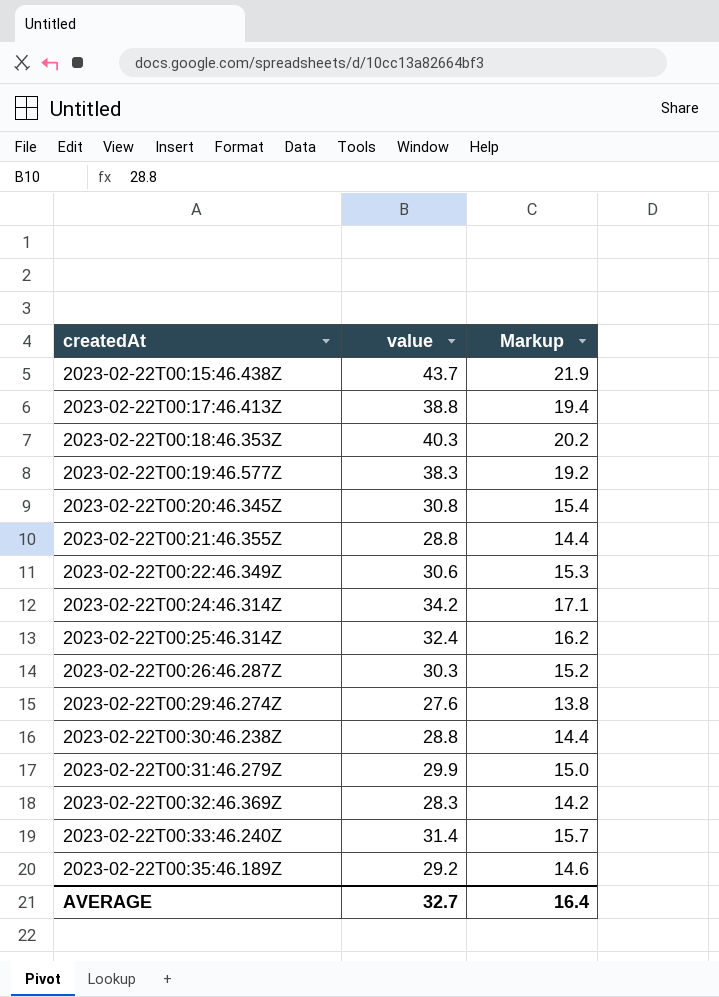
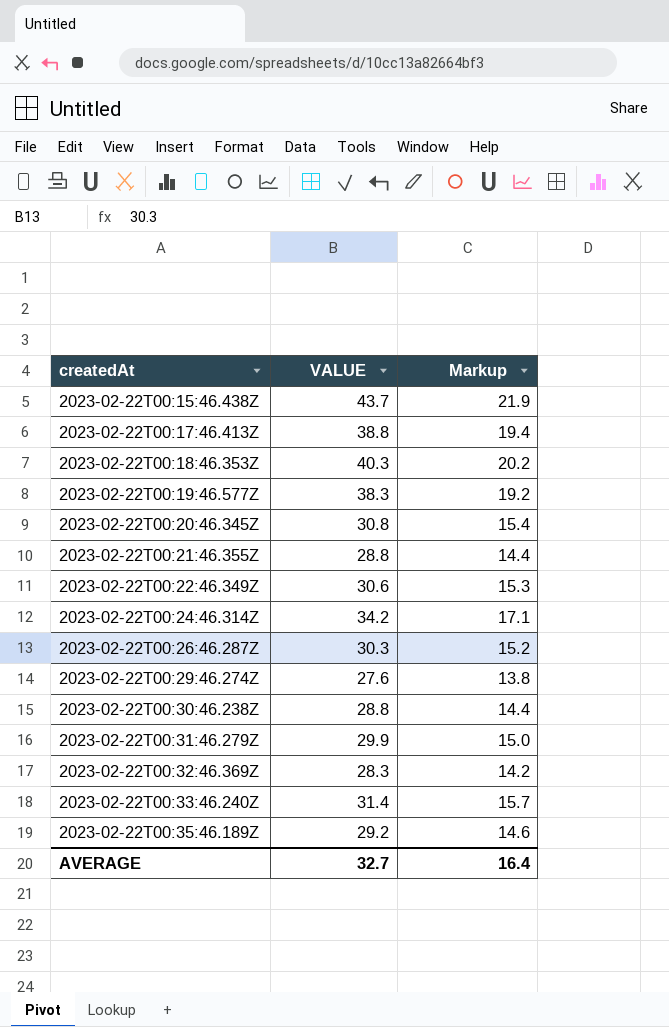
column name: value -> VALUE
row 2023-02-22T00:25:46.314Z: 32.4 | 16.2 -> none

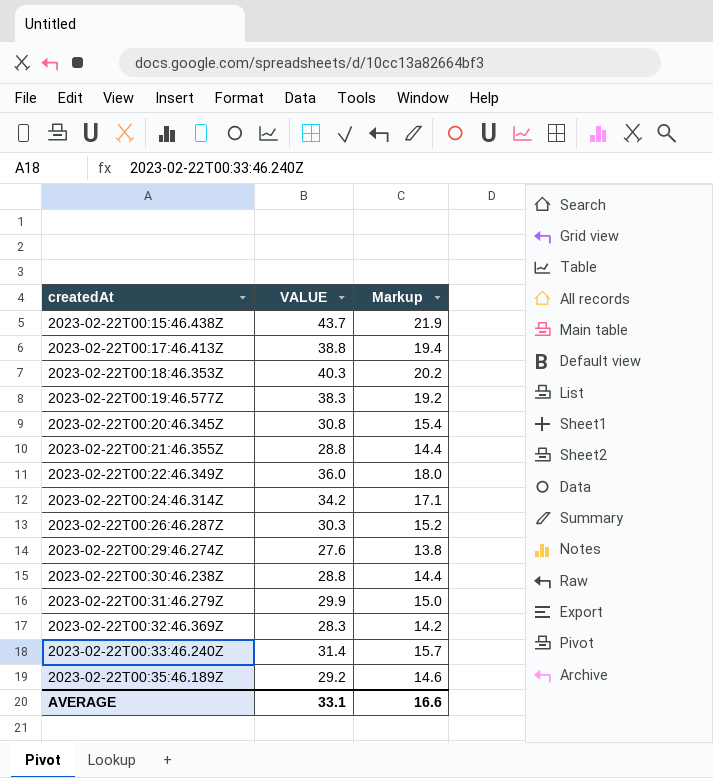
2023-02-22T00:22:46.349Z | VALUE: 30.6 -> 36.0
2023-02-22T00:22:46.349Z | Markup: 15.3 -> 18.0
AVERAGE | VALUE: 32.7 -> 33.1
AVERAGE | Markup: 16.4 -> 16.6

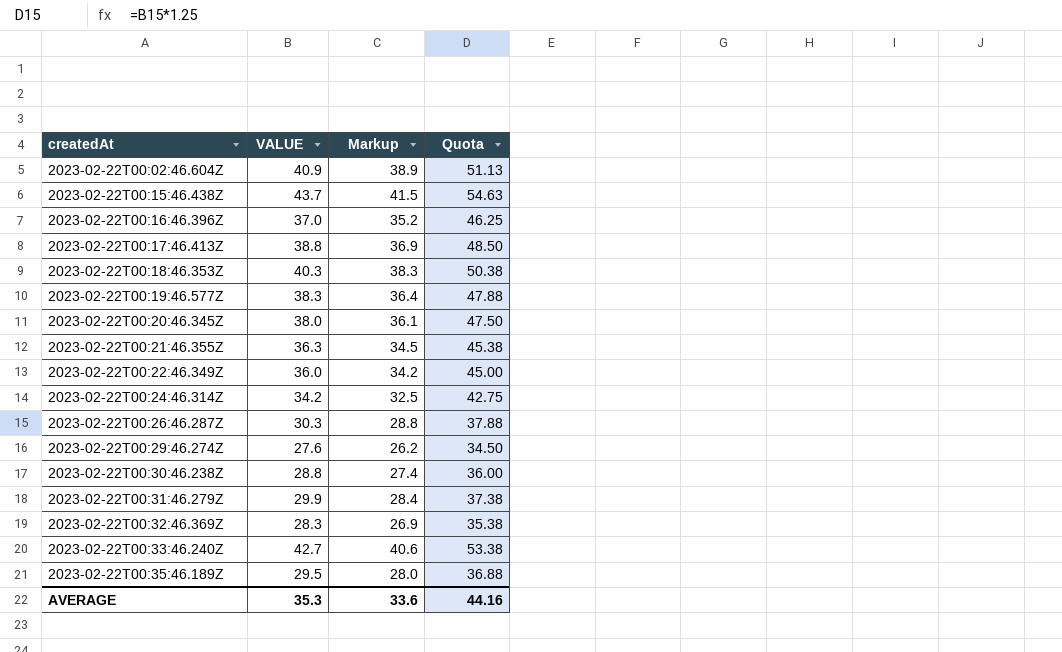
column Markup | formula: [VALUE] * 0.5 -> [VALUE] * 0.95
column Quota | formula: none -> [VALUE] * 1.25
row 2023-02-22T00:02:46.604Z: none -> 40.9 | 38.9 | 51.13
row 2023-02-22T00:16:46.396Z: none -> 37.0 | 35.2 | 46.25
2023-02-22T00:20:46.345Z | VALUE: 30.8 -> 38.0
2023-02-22T00:21:46.355Z | VALUE: 28.8 -> 36.3
2023-02-22T00:33:46.240Z | VALUE: 31.4 -> 42.7
2023-02-22T00:35:46.189Z | VALUE: 29.2 -> 29.5
AVERAGE | VALUE: 33.1 -> 35.3
AVERAGE | Markup: 16.6 -> 33.6

